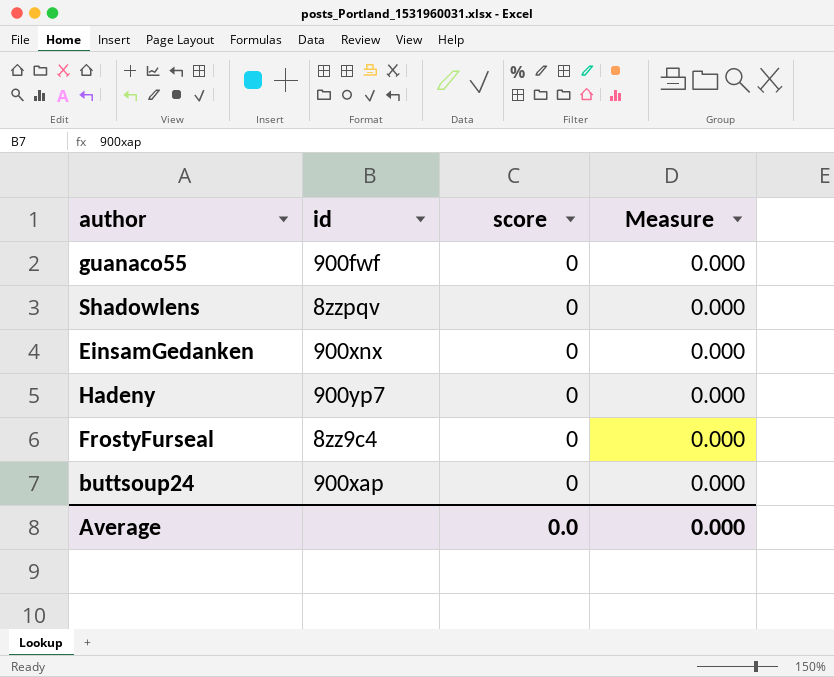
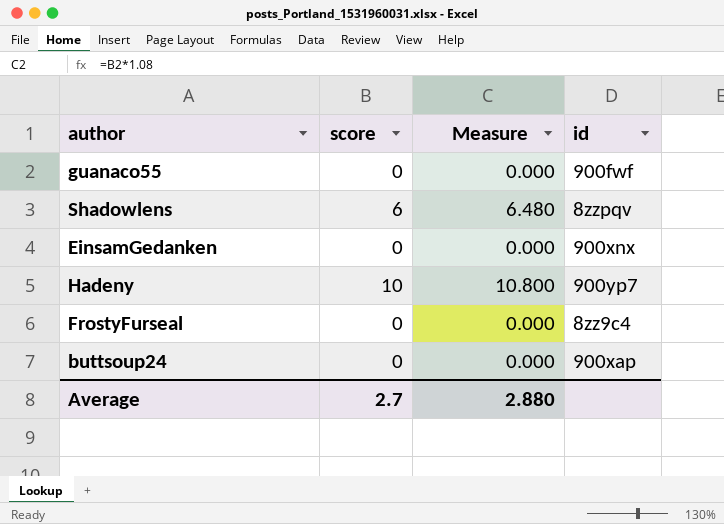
column id | position: 2 -> 4
Shadowlens | score: 0 -> 6
Shadowlens | Measure: 0.000 -> 6.480
Hadeny | score: 0 -> 10
Hadeny | Measure: 0.000 -> 10.800
Average | score: 0.0 -> 2.7
Average | Measure: 0.000 -> 2.880

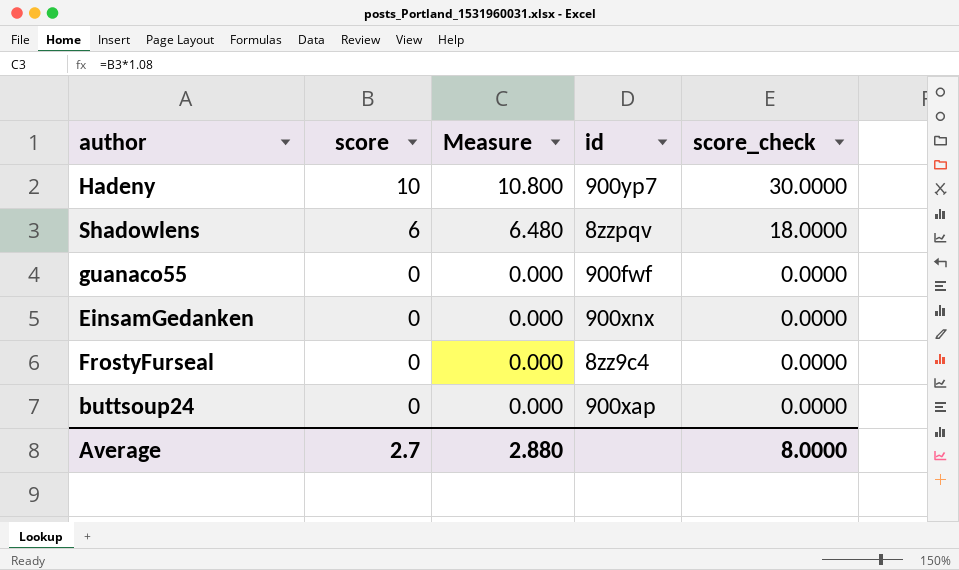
row order: none -> score descending
column score_check | formula: none -> [score] * 3

